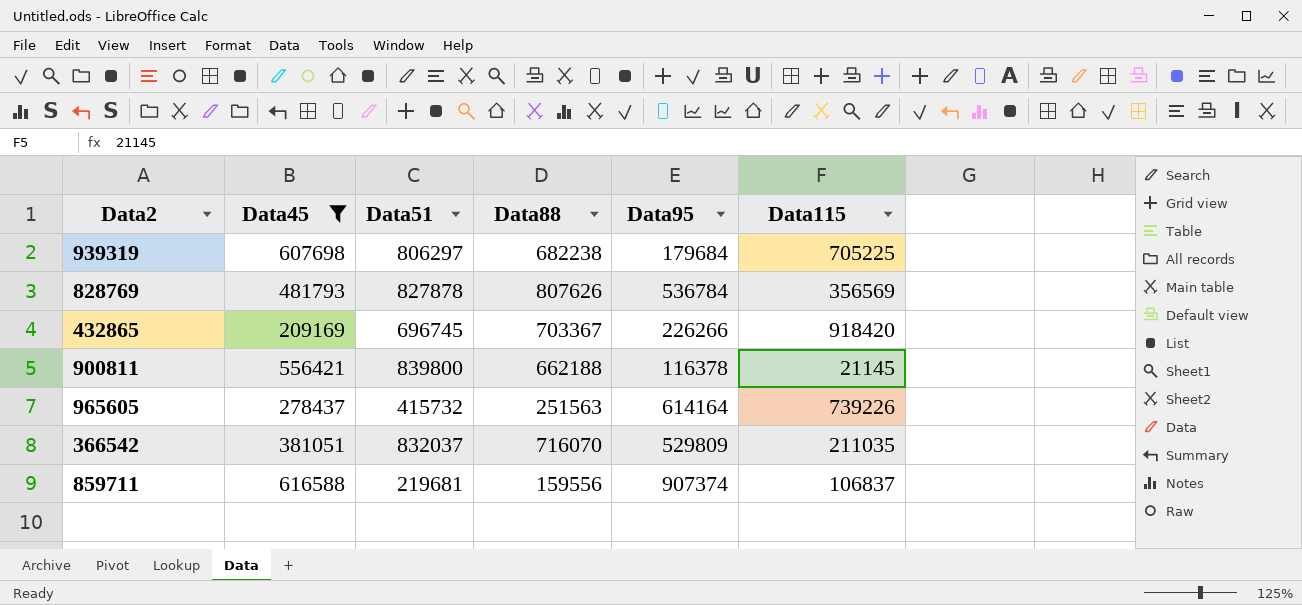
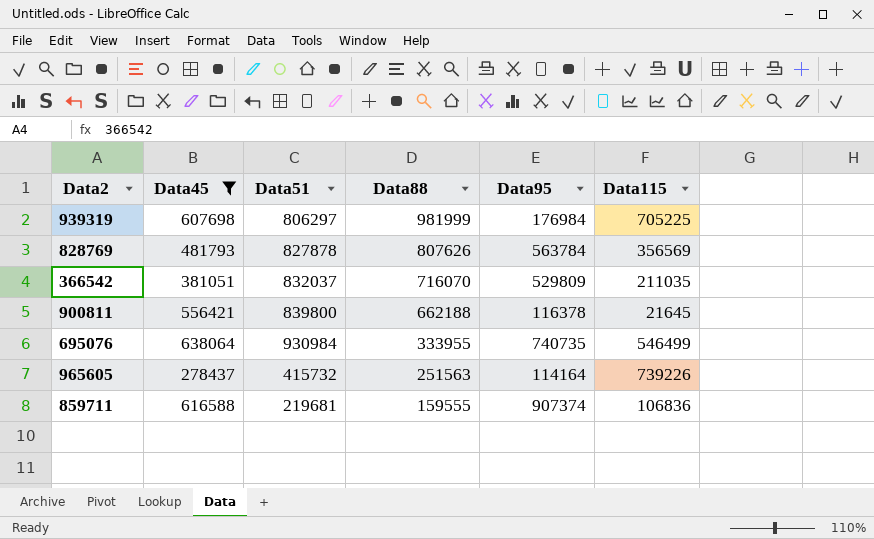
row order: none -> Data88 descending
row 432865: 209169 | 696745 | 703367 | 226266 | 918420 -> none
939319 | Data88: 682238 -> 981999
939319 | Data95: 179684 -> 176984
828769 | Data95: 536784 -> 563784
900811 | Data115: 21145 -> 21645
row 695076: none -> 638064 | 930984 | 333955 | 740735 | 546499
965605 | Data95: 614164 -> 114164
859711 | Data88: 159556 -> 159555
859711 | Data115: 106837 -> 106836

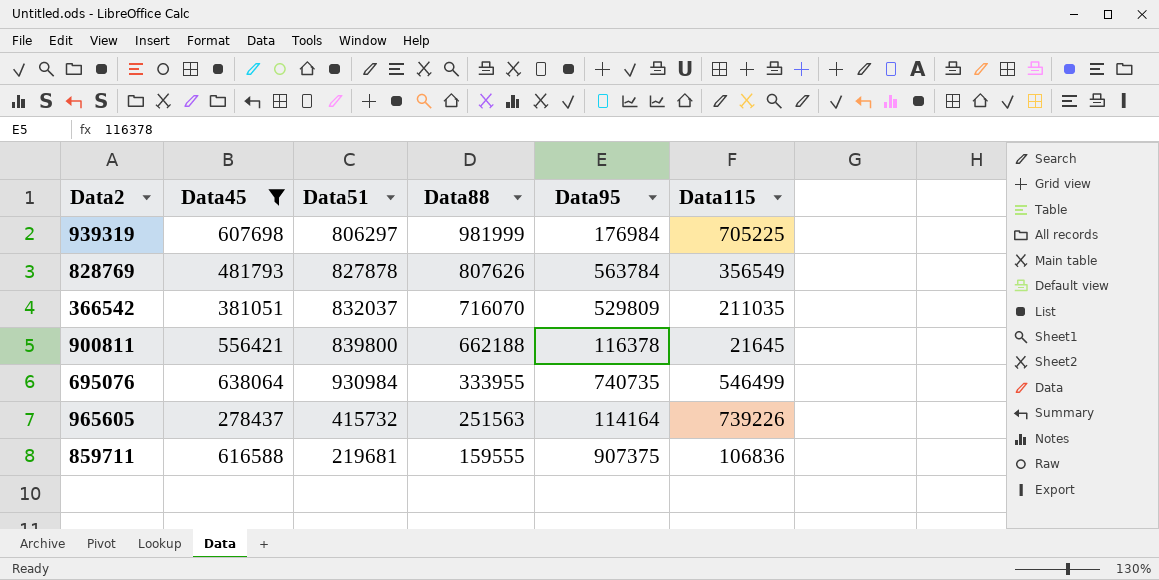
828769 | Data115: 356569 -> 356549
859711 | Data95: 907374 -> 907375

